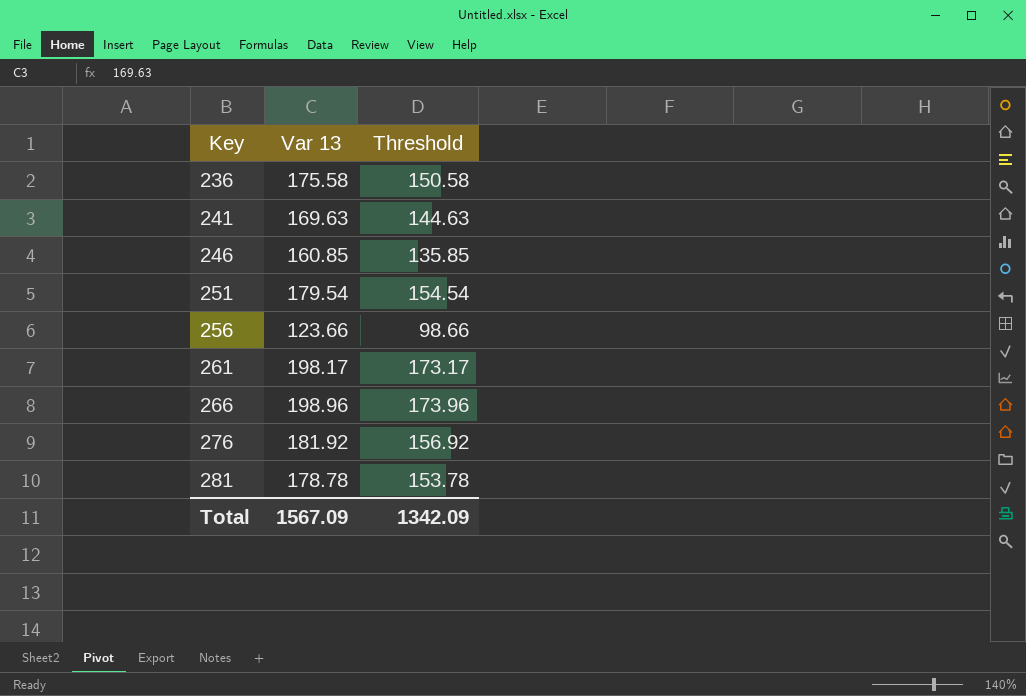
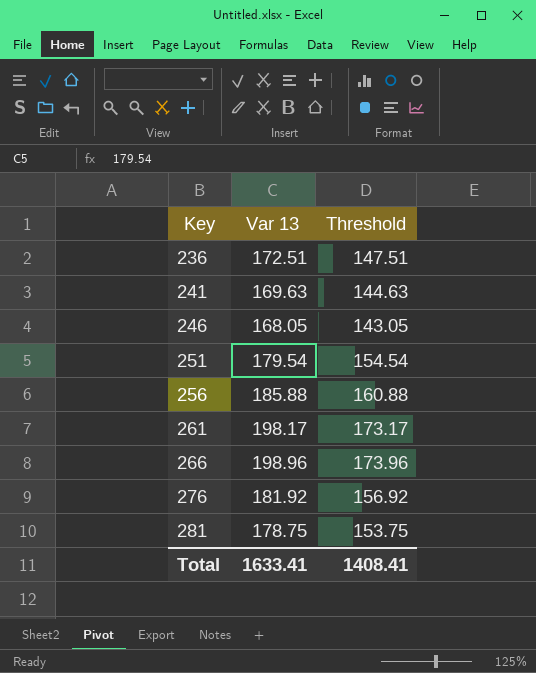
236 | Var 13: 175.58 -> 172.51
236 | Threshold: 150.58 -> 147.51
246 | Var 13: 160.85 -> 168.05
246 | Threshold: 135.85 -> 143.05
256 | Var 13: 123.66 -> 185.88
256 | Threshold: 98.66 -> 160.88
281 | Var 13: 178.78 -> 178.75
281 | Threshold: 153.78 -> 153.75
Total | Var 13: 1567.09 -> 1633.41
Total | Threshold: 1342.09 -> 1408.41

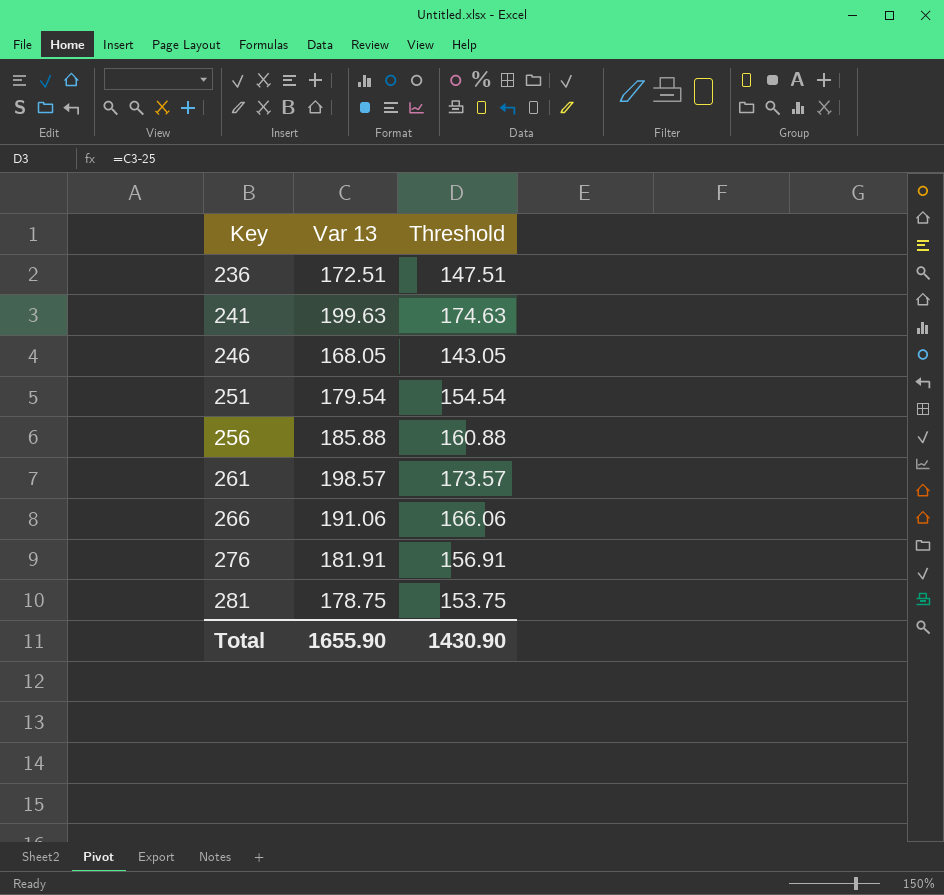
241 | Var 13: 169.63 -> 199.63
241 | Threshold: 144.63 -> 174.63
261 | Var 13: 198.17 -> 198.57
261 | Threshold: 173.17 -> 173.57
266 | Var 13: 198.96 -> 191.06
266 | Threshold: 173.96 -> 166.06
276 | Var 13: 181.92 -> 181.91
276 | Threshold: 156.92 -> 156.91
Total | Var 13: 1633.41 -> 1655.90
Total | Threshold: 1408.41 -> 1430.90

